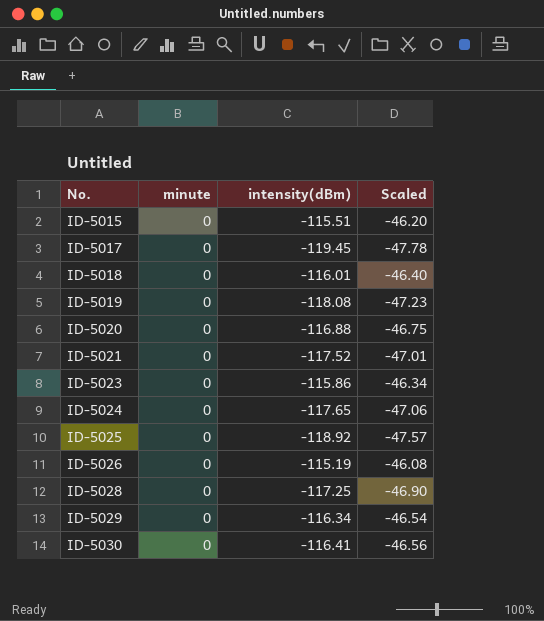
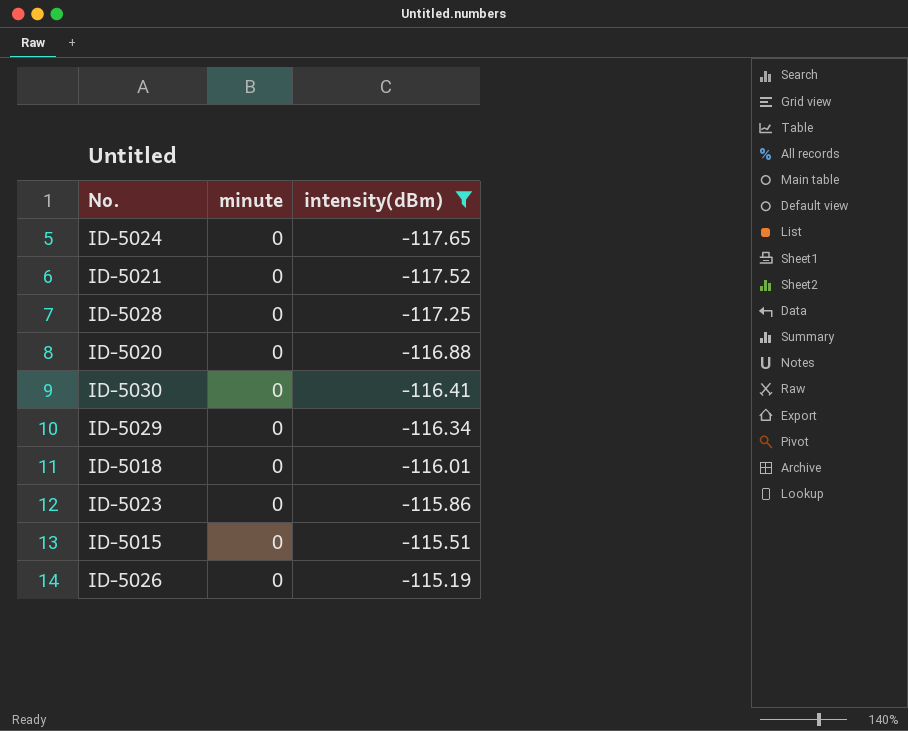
filter: none -> intensity(dBm) >= -117.65
row order: No. ascending -> intensity(dBm) ascending
column Scaled | formula: [intensity(dBm)] * 0.4 -> none

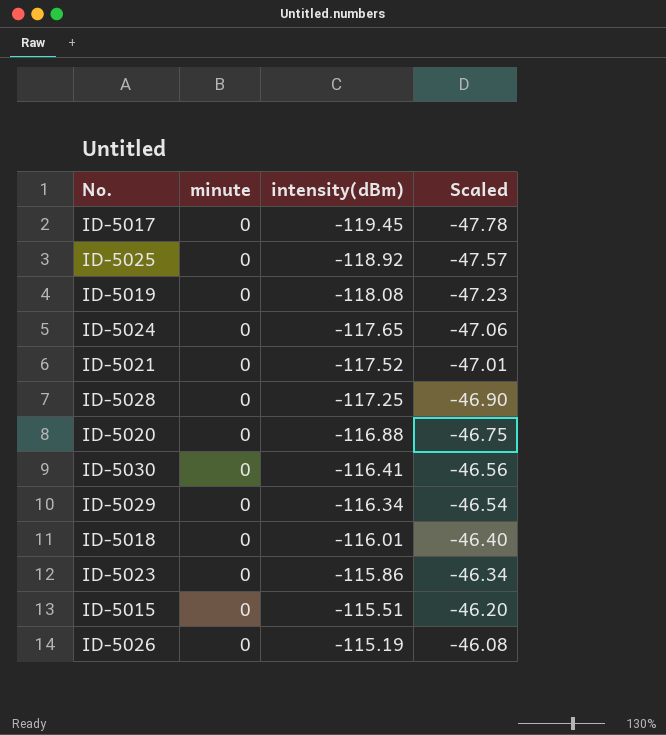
filter: intensity(dBm) >= -117.65 -> none
column Scaled | formula: none -> [intensity(dBm)] * 0.4

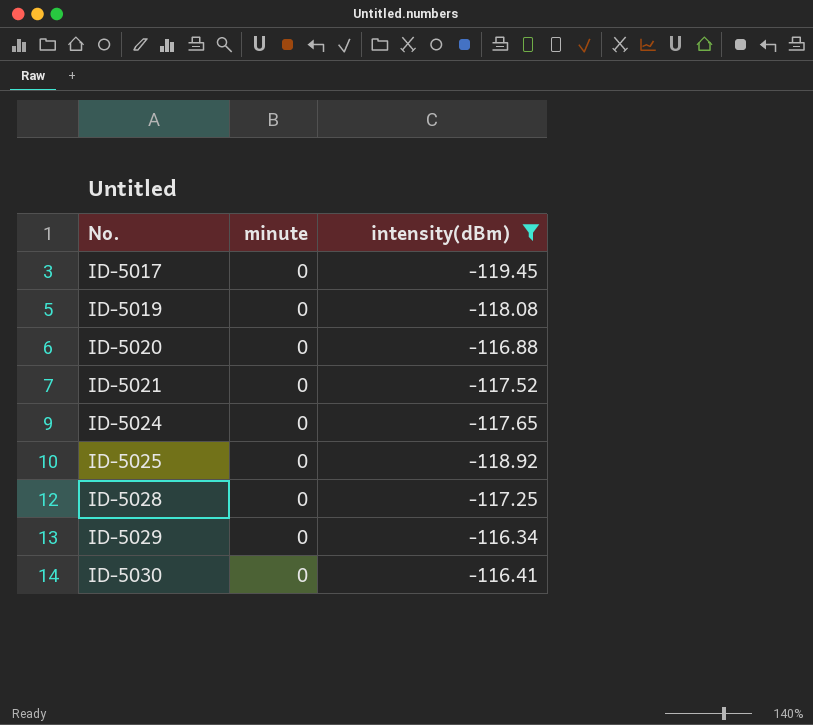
filter: none -> intensity(dBm) <= -116.34
row order: intensity(dBm) ascending -> No. ascending
column Scaled | formula: [intensity(dBm)] * 0.4 -> none

